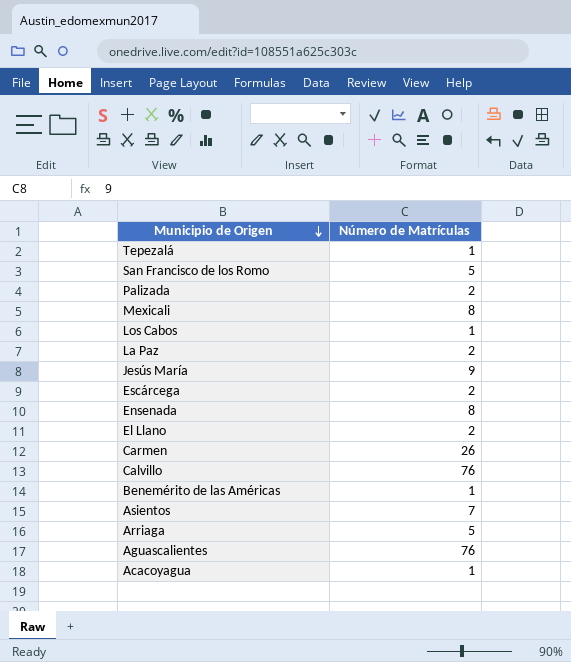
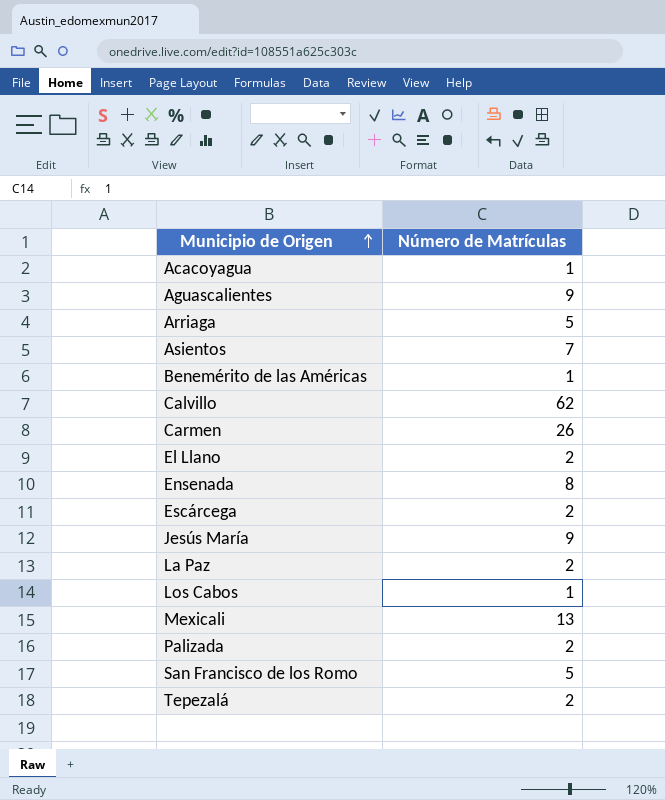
row order: Municipio de Origen descending -> Municipio de Origen ascending
Aguascalientes | Número de Matrículas: 76 -> 9
Calvillo | Número de Matrículas: 76 -> 62
Mexicali | Número de Matrículas: 8 -> 13
Tepezalá | Número de Matrículas: 1 -> 2

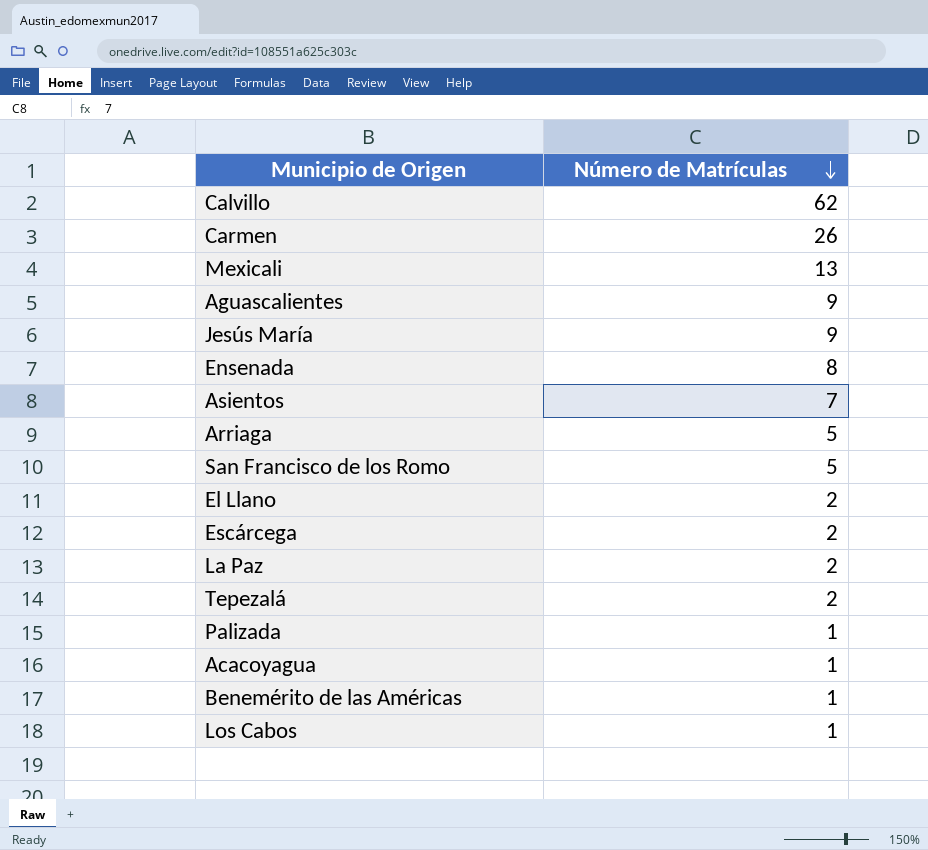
row order: Municipio de Origen ascending -> Número de Matrículas descending
Palizada | Número de Matrículas: 2 -> 1

